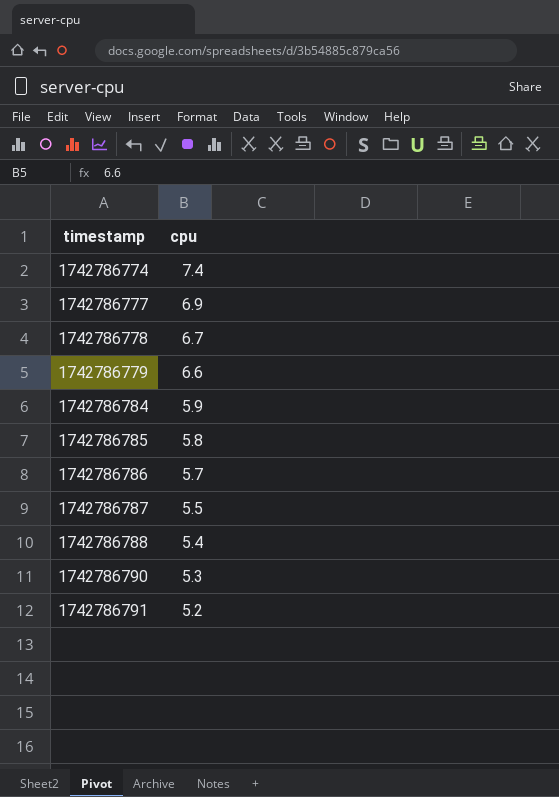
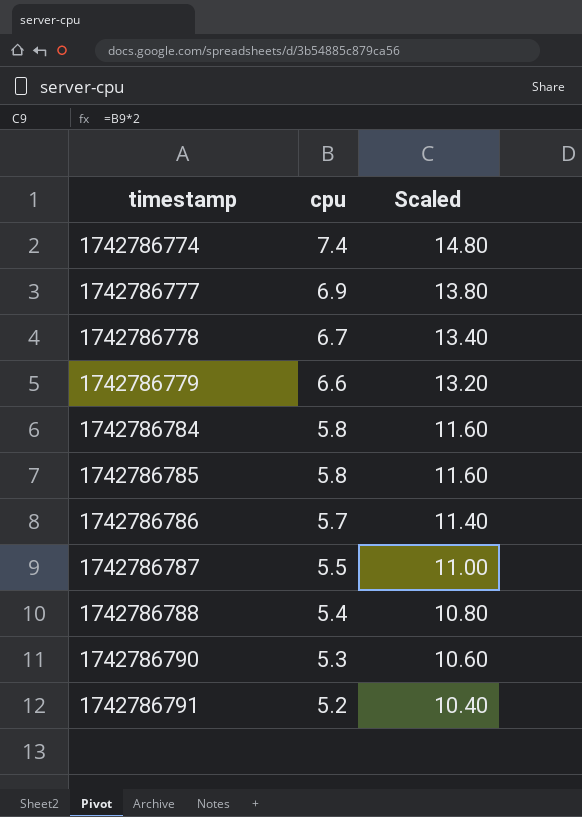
column Scaled | formula: none -> [cpu] * 2
1742786784 | cpu: 5.9 -> 5.8

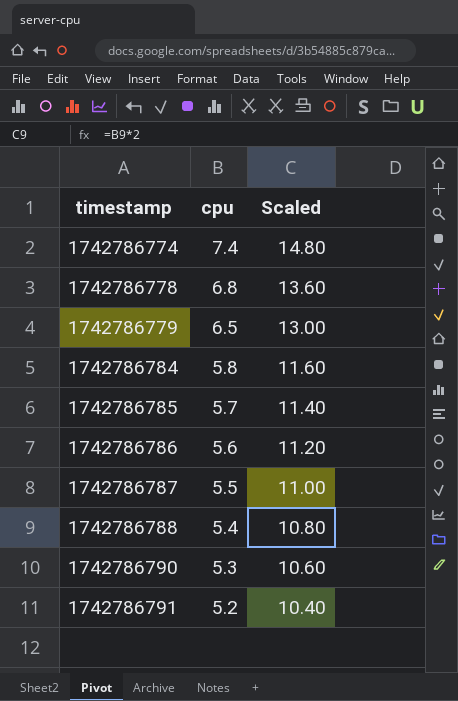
row 1742786777: 6.9 | 13.80 -> none
1742786778 | cpu: 6.7 -> 6.8
1742786778 | Scaled: 13.40 -> 13.60
1742786779 | cpu: 6.6 -> 6.5
1742786779 | Scaled: 13.20 -> 13.00
1742786785 | cpu: 5.8 -> 5.7
1742786785 | Scaled: 11.60 -> 11.40
1742786786 | cpu: 5.7 -> 5.6
1742786786 | Scaled: 11.40 -> 11.20

